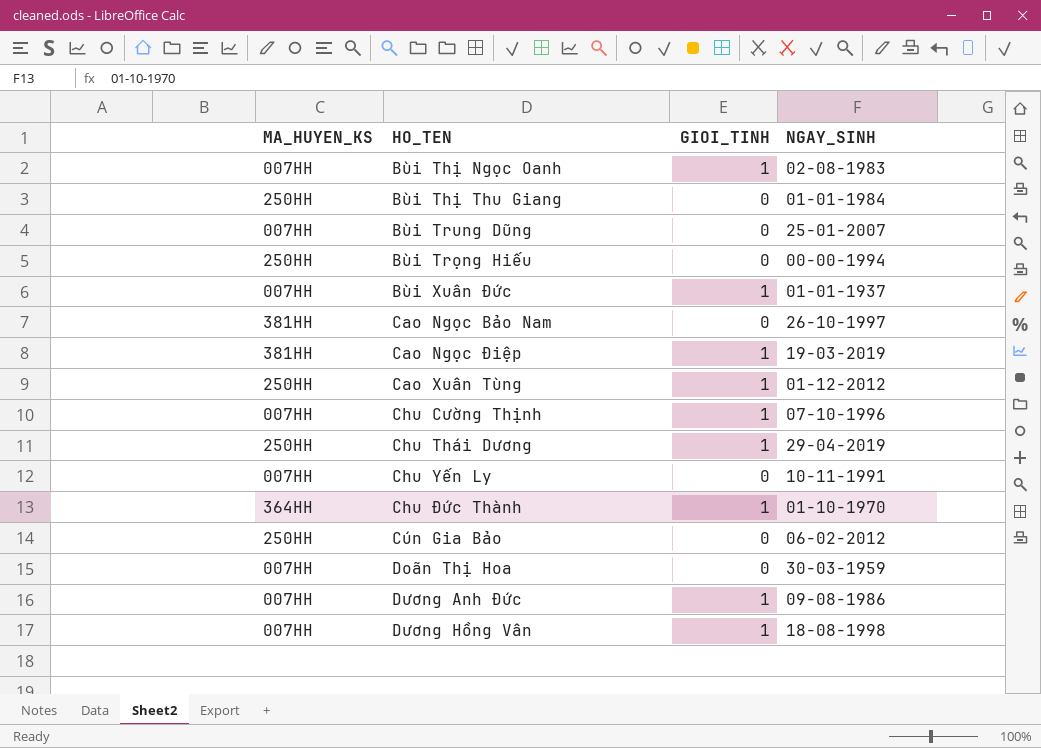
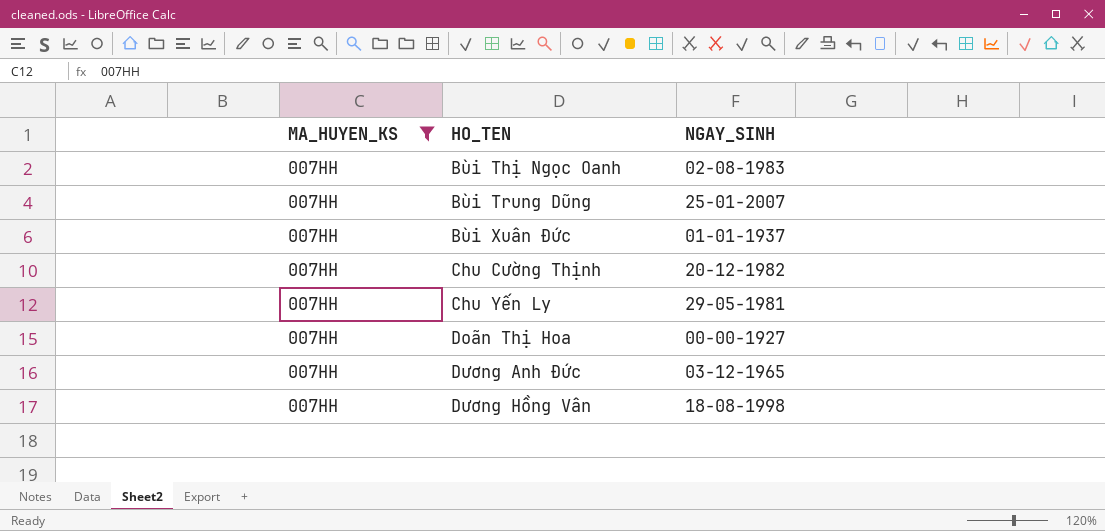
filter: none -> MA_HUYEN_KS = 007HH
column GIOI_TINH | position: 3 -> none
Chu Cường Thịnh | NGAY_SINH: 07-10-1996 -> 20-12-1982
Chu Yến Ly | NGAY_SINH: 10-11-1991 -> 29-05-1981
Doãn Thị Hoa | NGAY_SINH: 30-03-1959 -> 00-00-1927
Dương Anh Đức | NGAY_SINH: 09-08-1986 -> 03-12-1965

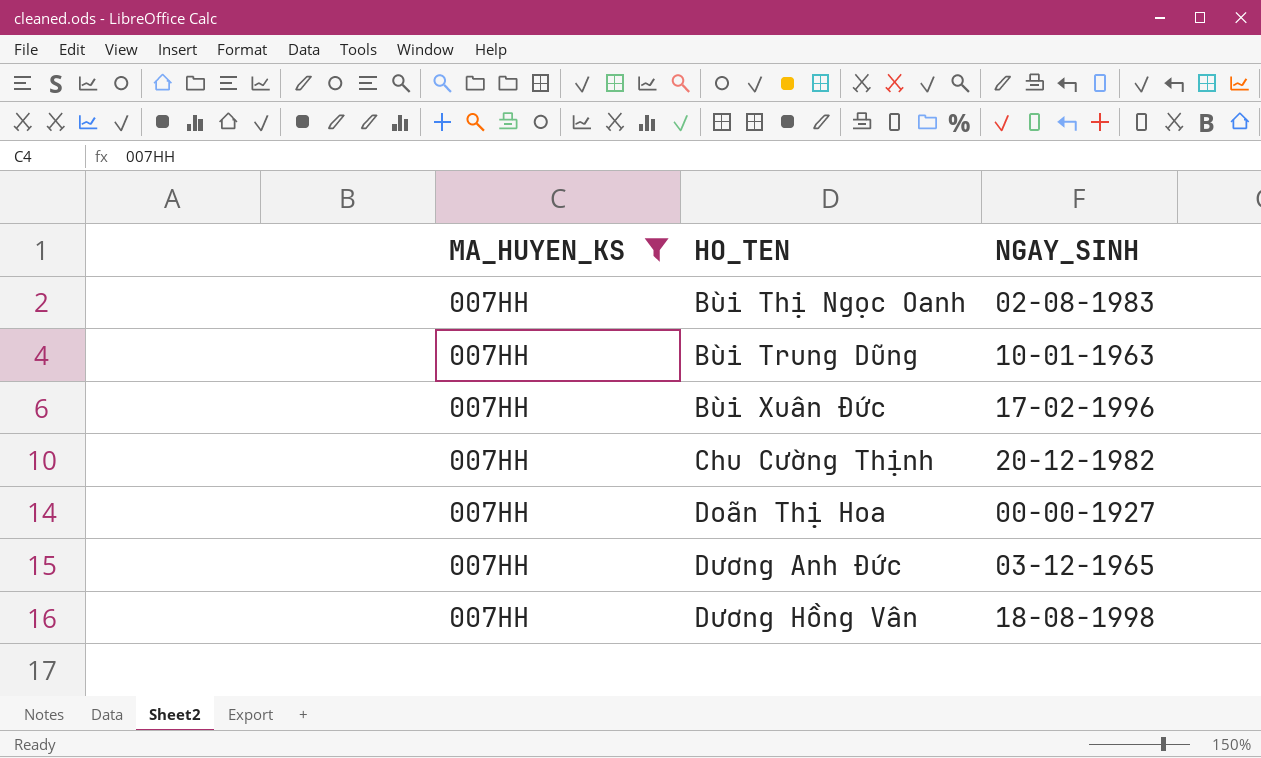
row Chu Yến Ly: 007HH | 29-05-1981 -> none
Bùi Trung Dũng | NGAY_SINH: 25-01-2007 -> 10-01-1963
Bùi Xuân Đức | NGAY_SINH: 01-01-1937 -> 17-02-1996

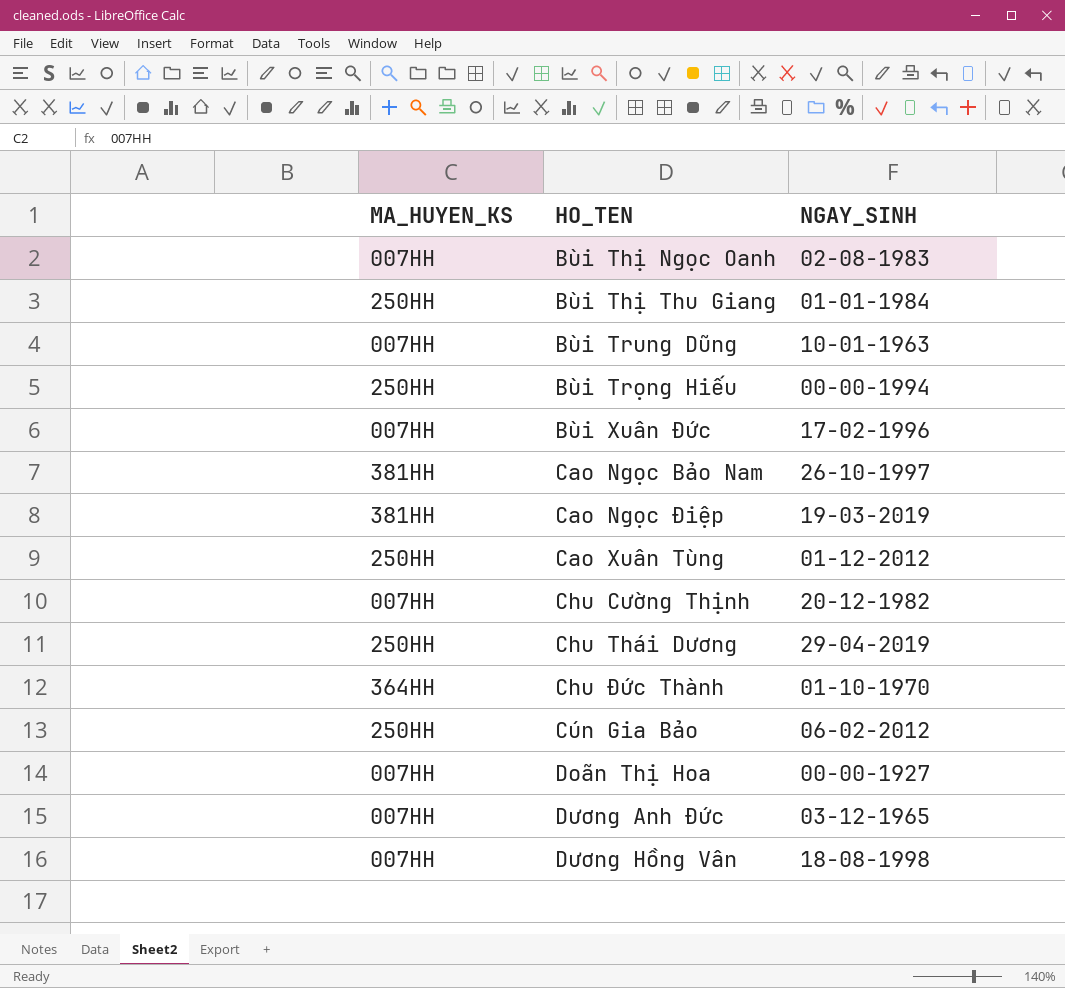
filter: MA_HUYEN_KS = 007HH -> none

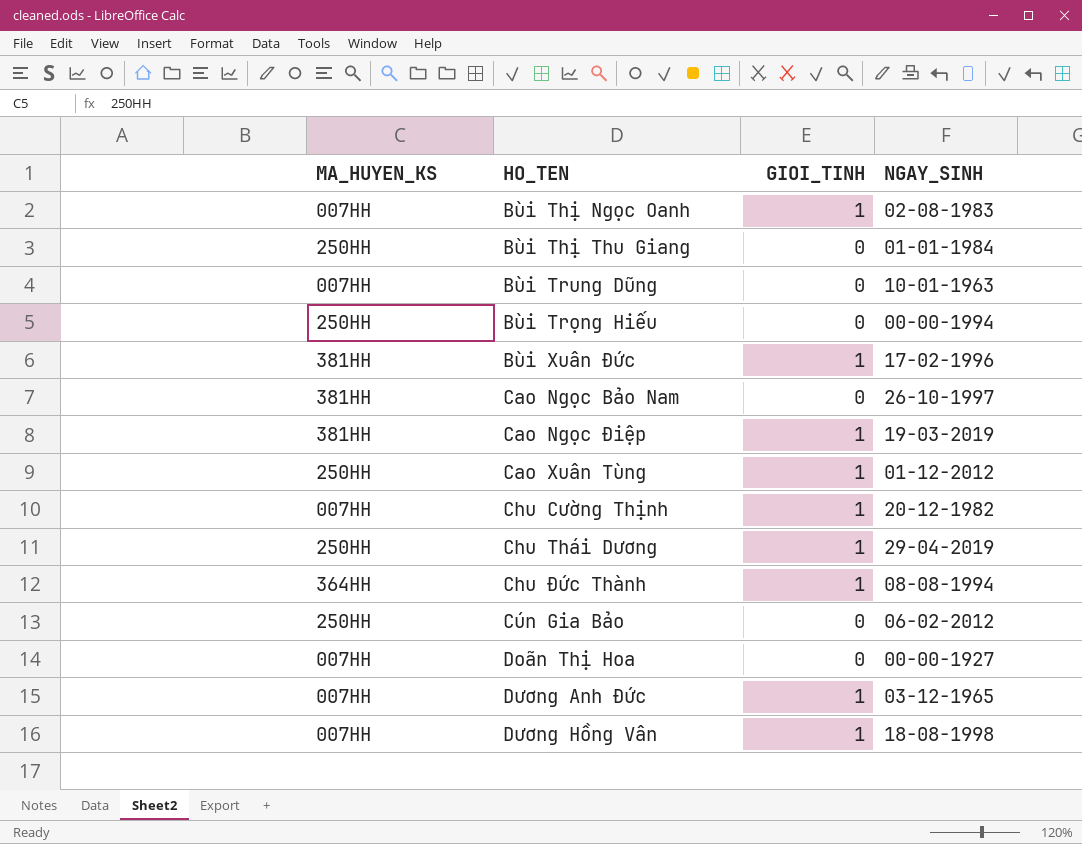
column GIOI_TINH | position: none -> 3
Bùi Xuân Đức | MA_HUYEN_KS: 007HH -> 381HH
Chu Đức Thành | NGAY_SINH: 01-10-1970 -> 08-08-1994

